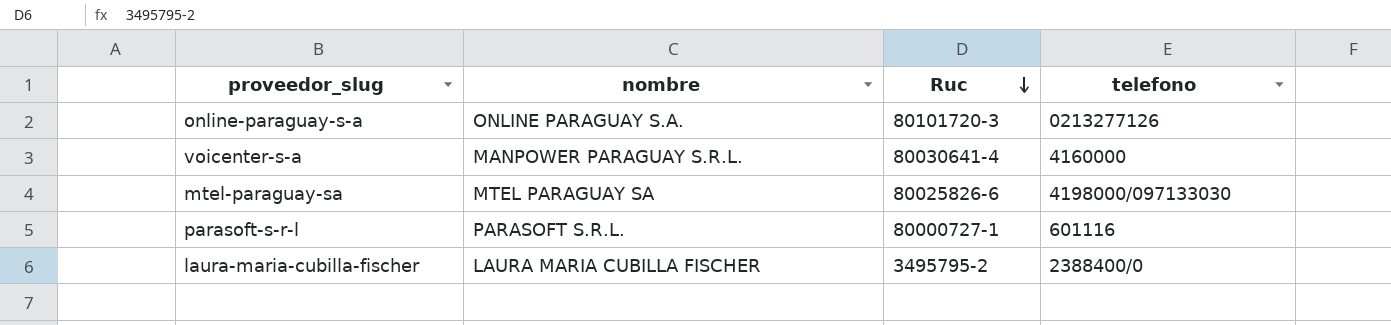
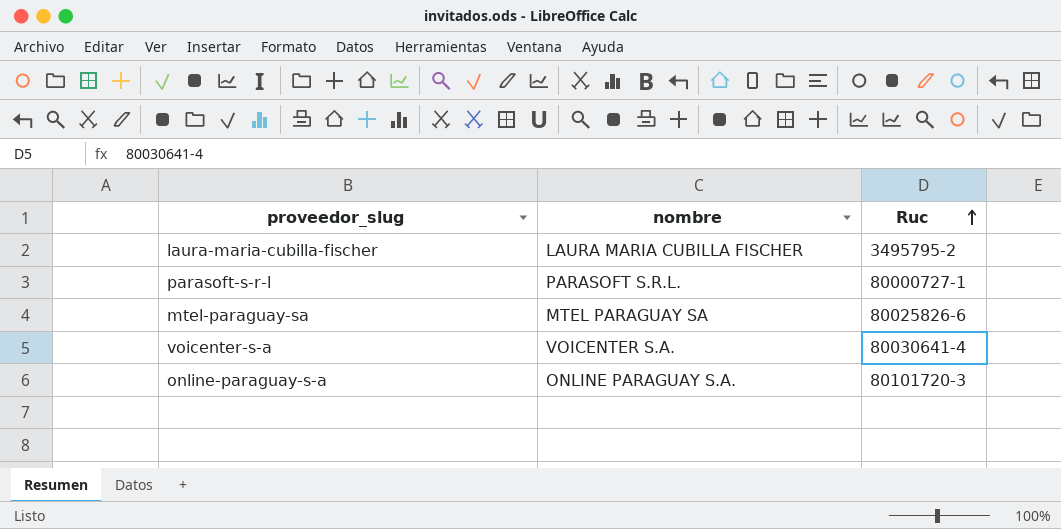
row order: Ruc descending -> Ruc ascending
column telefono | position: 4 -> none
voicenter-s-a | nombre: MANPOWER PARAGUAY S.R.L. -> VOICENTER S.A.

